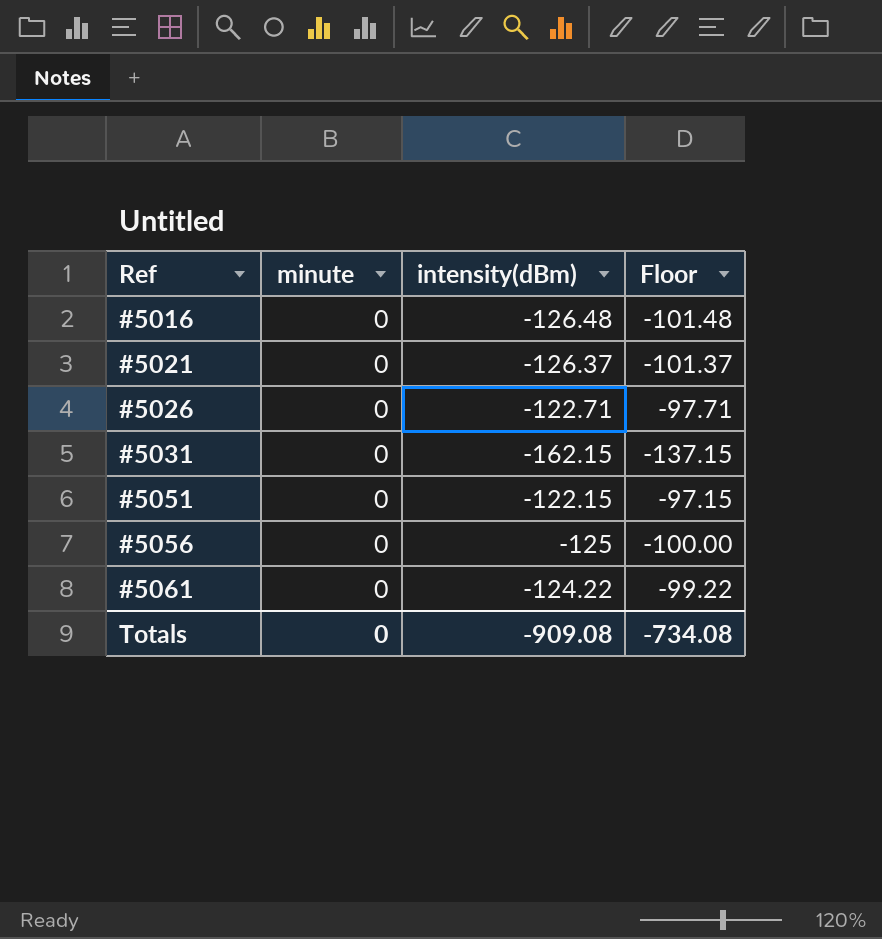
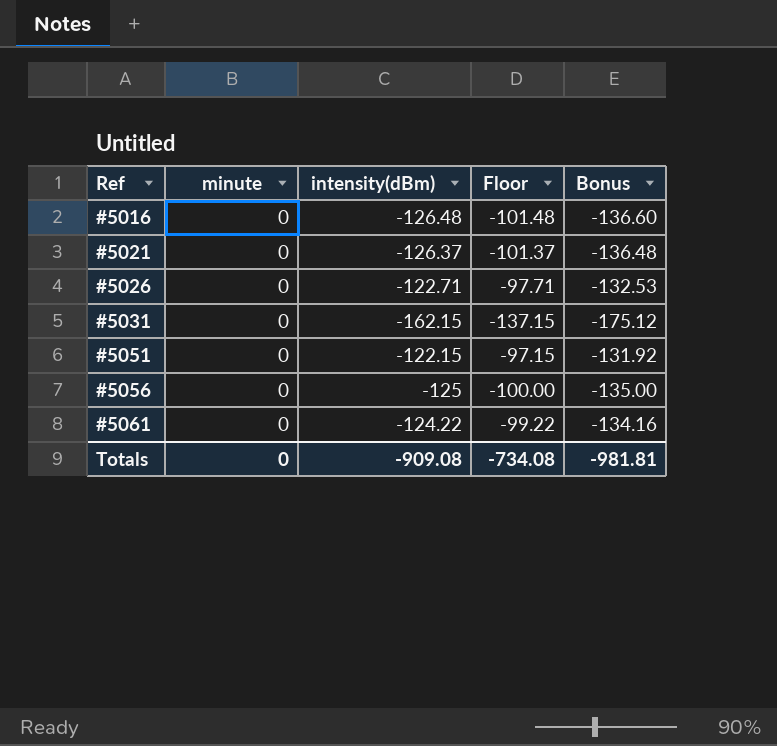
column Bonus | formula: none -> [intensity(dBm)] * 1.08

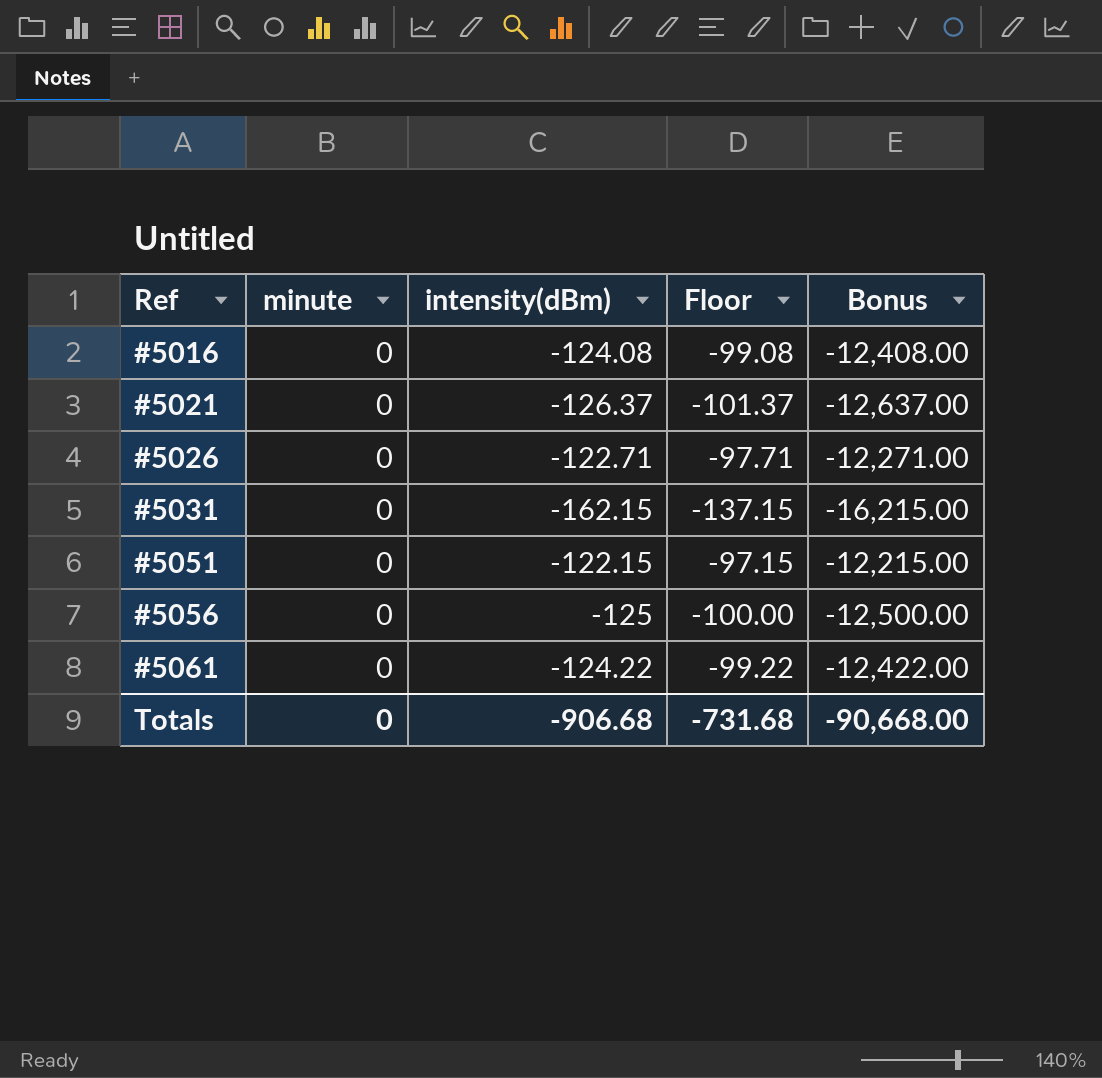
column Bonus | formula: [intensity(dBm)] * 1.08 -> [intensity(dBm)] * 100
#5016 | intensity(dBm): -126.48 -> -124.08
#5016 | Floor: -101.48 -> -99.08
Totals | intensity(dBm): -909.08 -> -906.68
Totals | Floor: -734.08 -> -731.68
Totals | Bonus: -981.81 -> -90,668.00

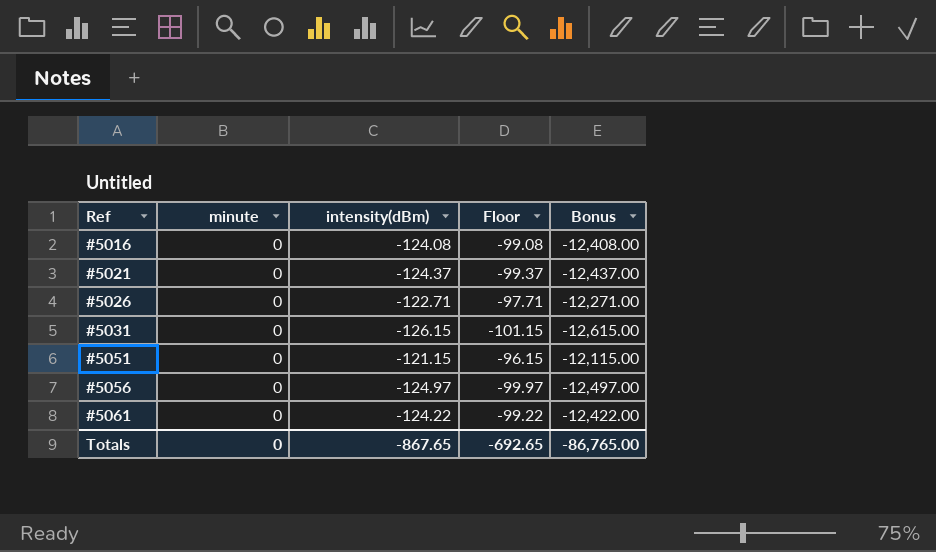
#5021 | intensity(dBm): -126.37 -> -124.37
#5021 | Floor: -101.37 -> -99.37
#5021 | Bonus: -12,637.00 -> -12,437.00
#5031 | intensity(dBm): -162.15 -> -126.15
#5031 | Floor: -137.15 -> -101.15
#5031 | Bonus: -16,215.00 -> -12,615.00
#5051 | intensity(dBm): -122.15 -> -121.15
#5051 | Floor: -97.15 -> -96.15
#5051 | Bonus: -12,215.00 -> -12,115.00
#5056 | intensity(dBm): -125 -> -124.97
#5056 | Floor: -100.00 -> -99.97
#5056 | Bonus: -12,500.00 -> -12,497.00
Totals | intensity(dBm): -906.68 -> -867.65
Totals | Floor: -731.68 -> -692.65
Totals | Bonus: -90,668.00 -> -86,765.00

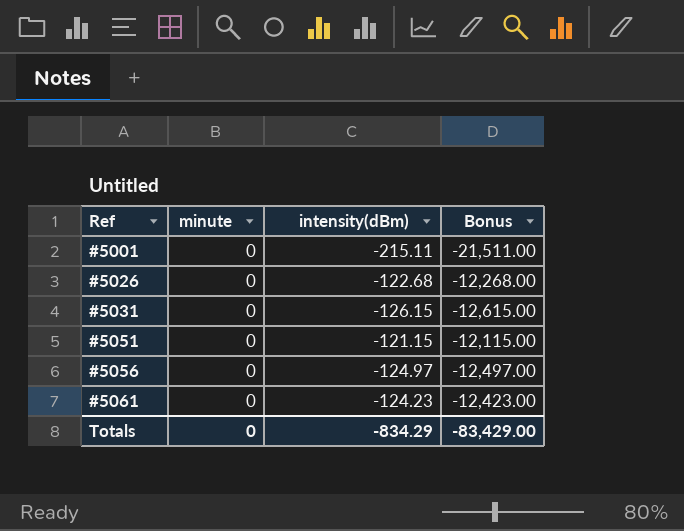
column Floor | formula: [intensity(dBm)] + 25 -> none
row #5016: 0 | -124.08 | -99.08 | -12,408.00 -> none
row #5021: 0 | -124.37 | -99.37 | -12,437.00 -> none
row #5001: none -> 0 | -215.11 | -21,511.00
#5026 | intensity(dBm): -122.71 -> -122.68
#5026 | Bonus: -12,271.00 -> -12,268.00
#5061 | intensity(dBm): -124.22 -> -124.23
#5061 | Bonus: -12,422.00 -> -12,423.00
Totals | intensity(dBm): -867.65 -> -834.29
Totals | Bonus: -86,765.00 -> -83,429.00

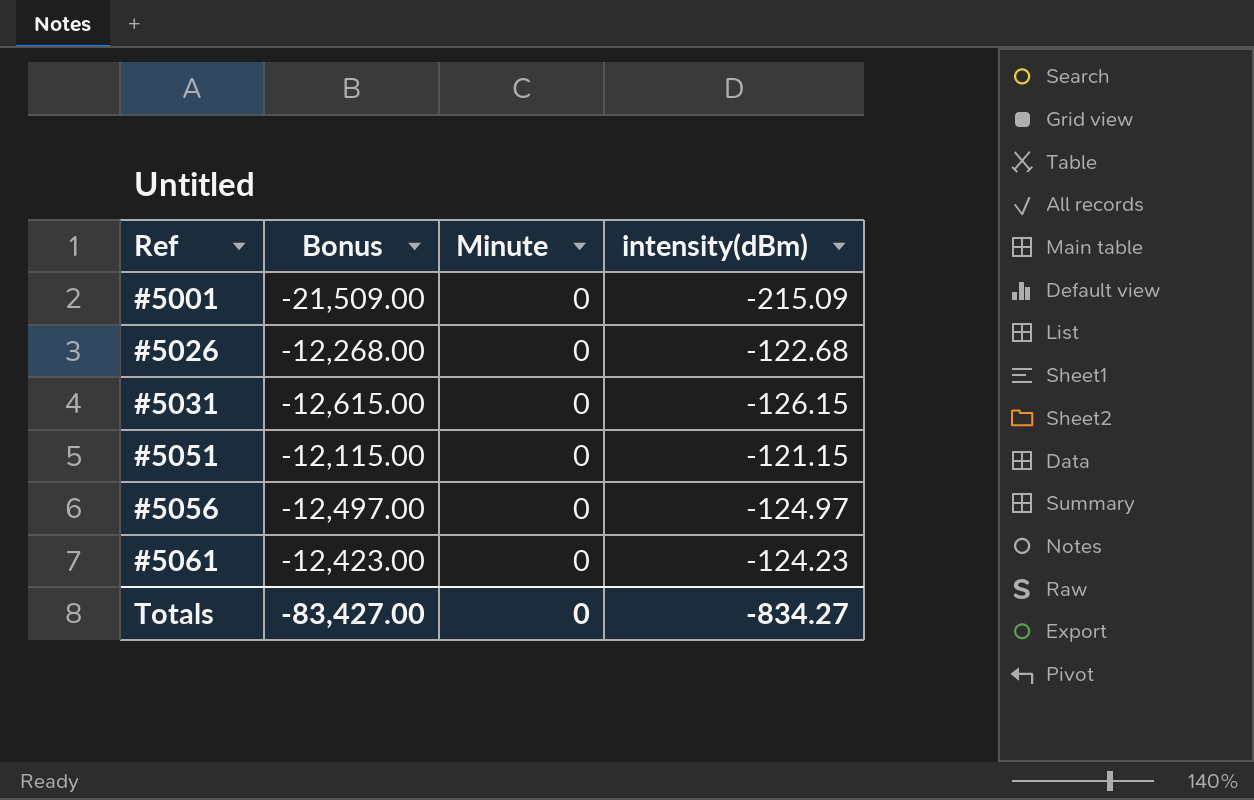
column Bonus | position: 4 -> 2
column name: minute -> Minute
#5001 | Bonus: -21,511.00 -> -21,509.00
#5001 | intensity(dBm): -215.11 -> -215.09
Totals | Bonus: -83,429.00 -> -83,427.00
Totals | intensity(dBm): -834.29 -> -834.27

